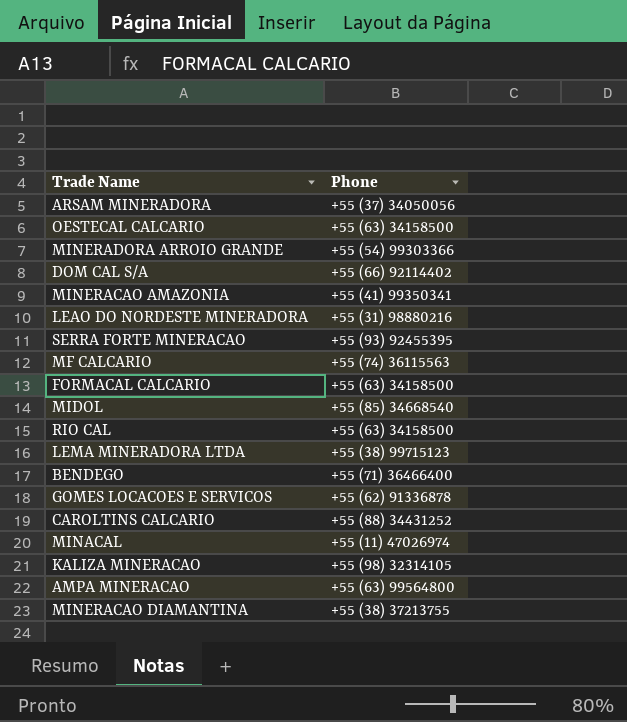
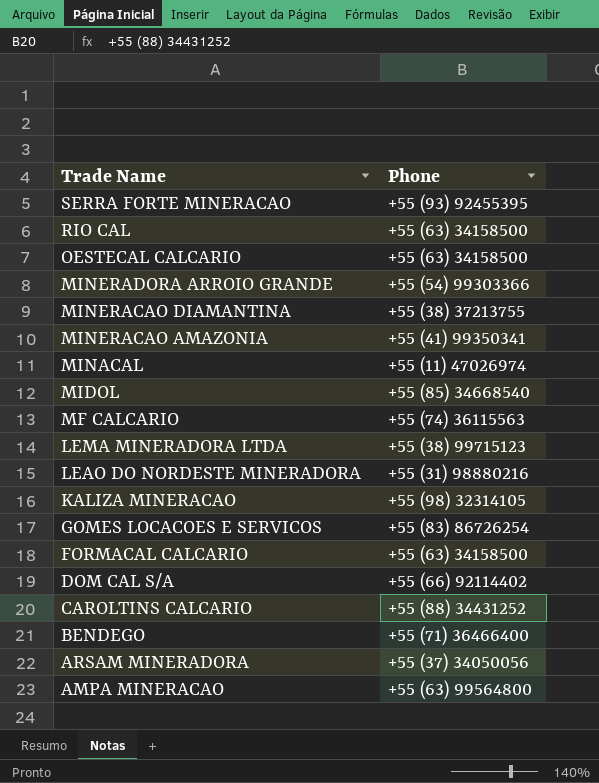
row order: none -> Trade Name descending
GOMES LOCACOES E SERVICOS | Phone: +55 (62) 91336878 -> +55 (83) 86726254

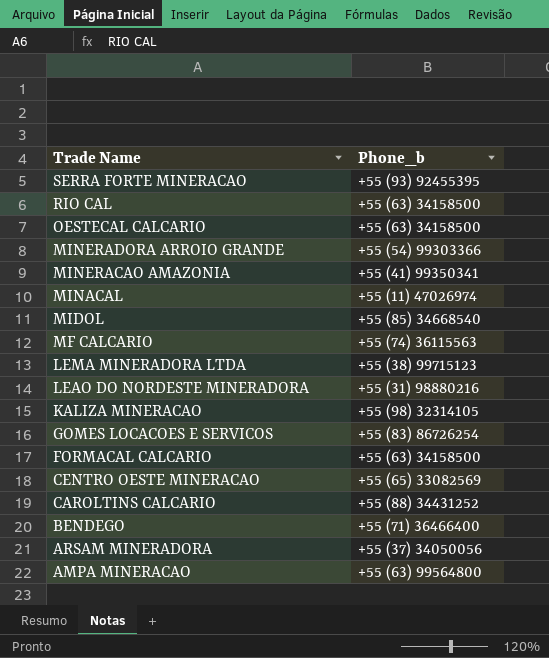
column name: Phone -> Phone_b
row MINERACAO DIAMANTINA: +55 (38) 37213755 -> none
row DOM CAL S/A: +55 (66) 92114402 -> none
row CENTRO OESTE MINERACAO: none -> +55 (65) 33082569

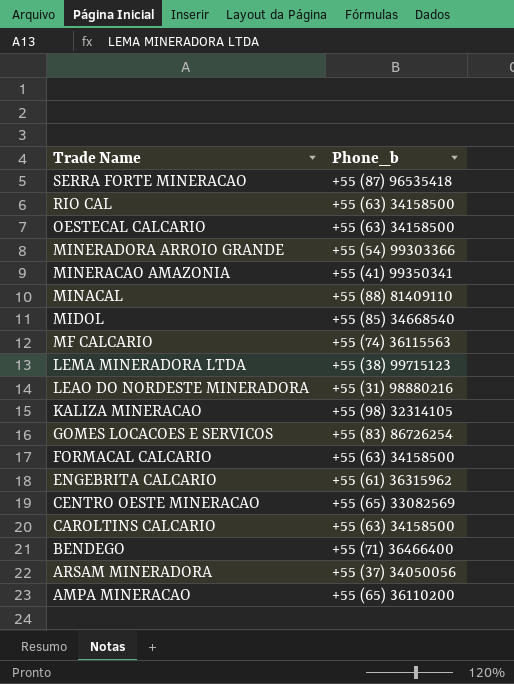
SERRA FORTE MINERACAO | Phone_b: +55 (93) 92455395 -> +55 (87) 96535418
MINACAL | Phone_b: +55 (11) 47026974 -> +55 (88) 81409110
row ENGEBRITA CALCARIO: none -> +55 (61) 36315962
CAROLTINS CALCARIO | Phone_b: +55 (88) 34431252 -> +55 (63) 34158500
AMPA MINERACAO | Phone_b: +55 (63) 99564800 -> +55 (65) 36110200

